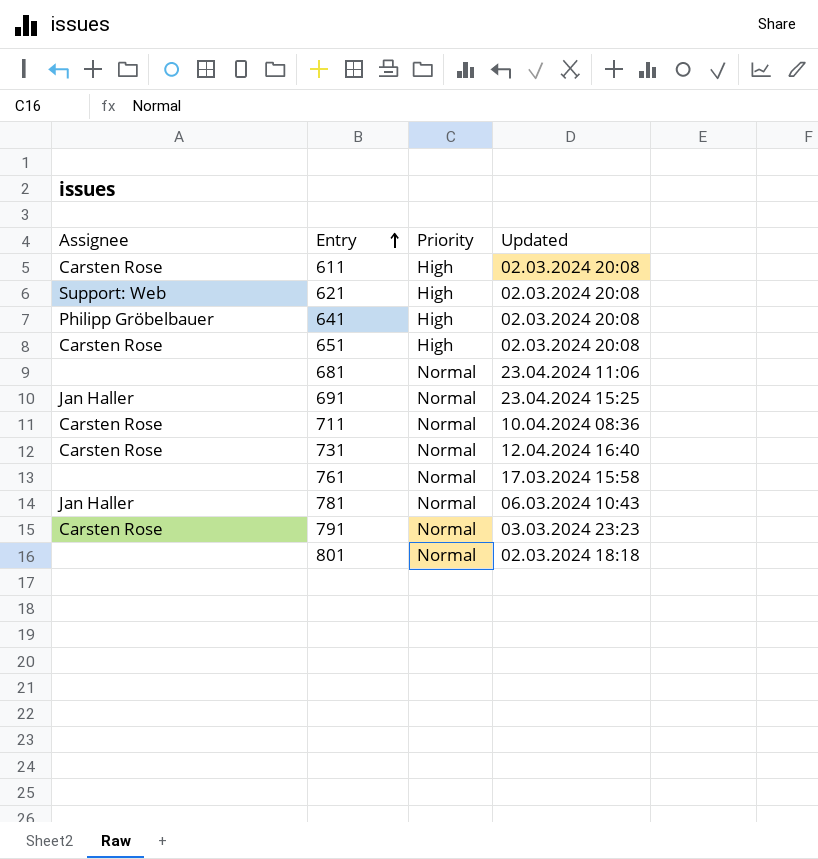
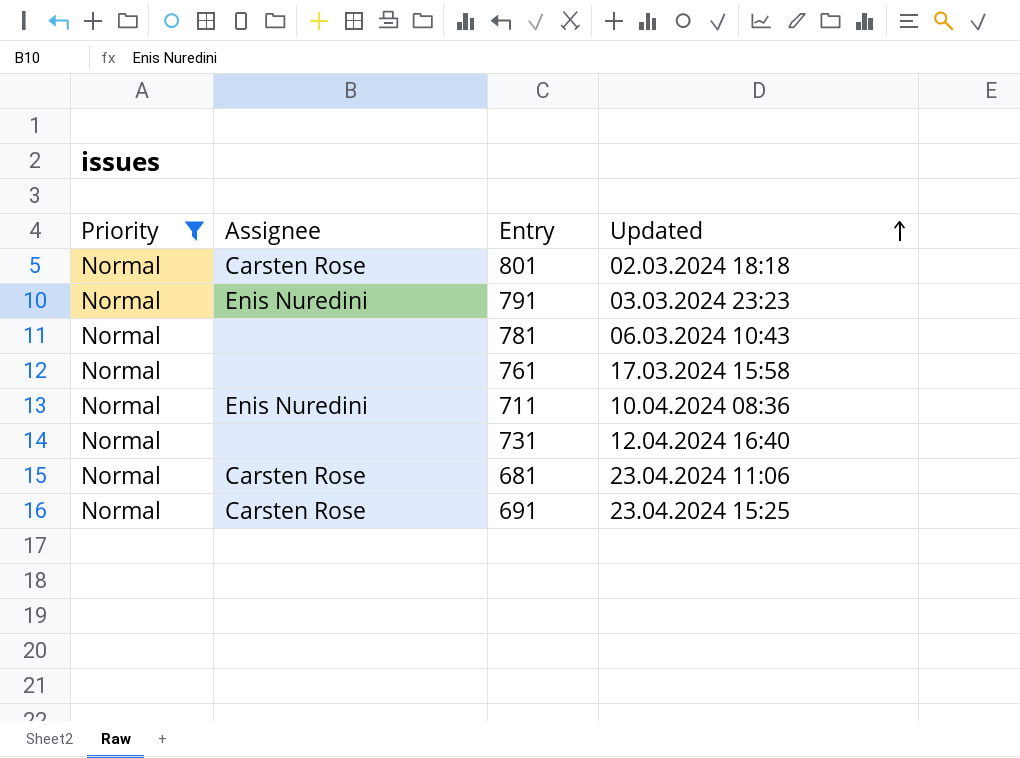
filter: none -> Priority = Normal
row order: Entry ascending -> Updated ascending
column Priority | position: 3 -> 1
801 | Assignee: none -> Carsten Rose
791 | Assignee: Carsten Rose -> Enis Nuredini
781 | Assignee: Jan Haller -> none
711 | Assignee: Carsten Rose -> Enis Nuredini
731 | Assignee: Carsten Rose -> none
681 | Assignee: none -> Carsten Rose
691 | Assignee: Jan Haller -> Carsten Rose

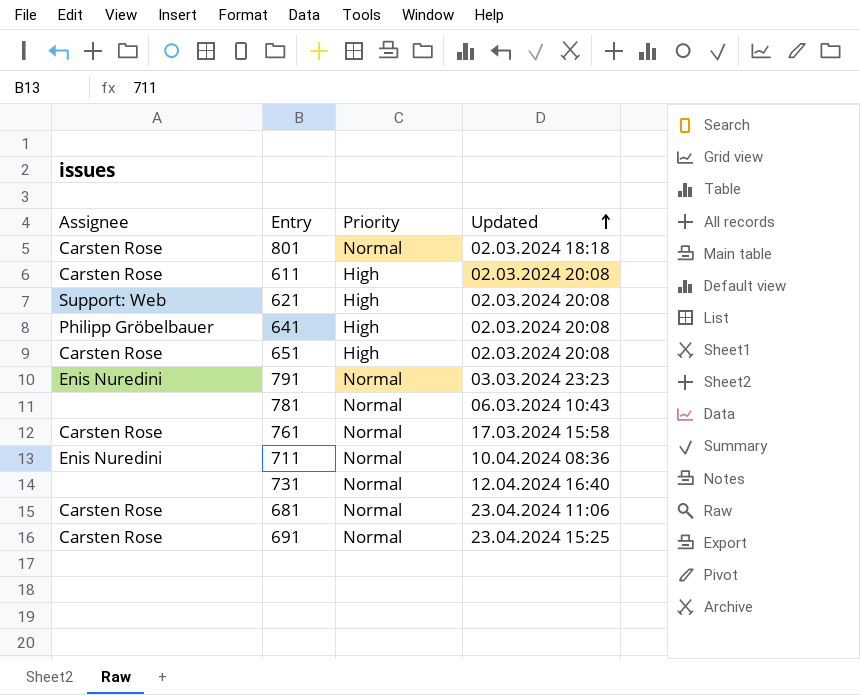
filter: Priority = Normal -> none
column Priority | position: 1 -> 3
761 | Assignee: none -> Carsten Rose

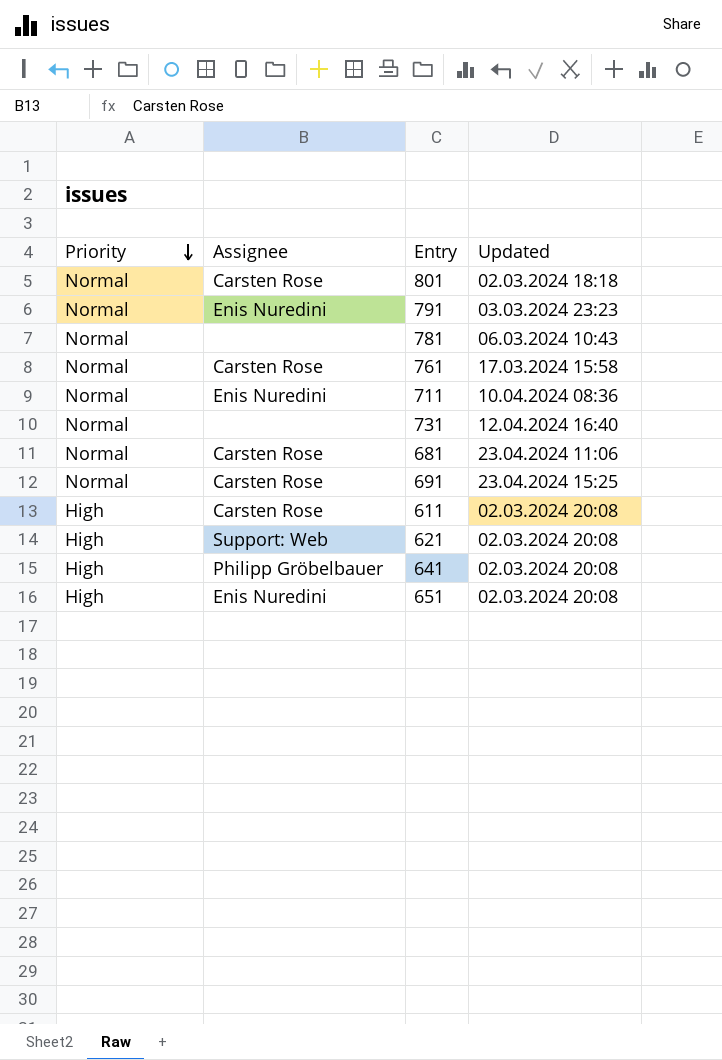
row order: Updated ascending -> Priority descending
column Priority | position: 3 -> 1
651 | Assignee: Carsten Rose -> Enis Nuredini

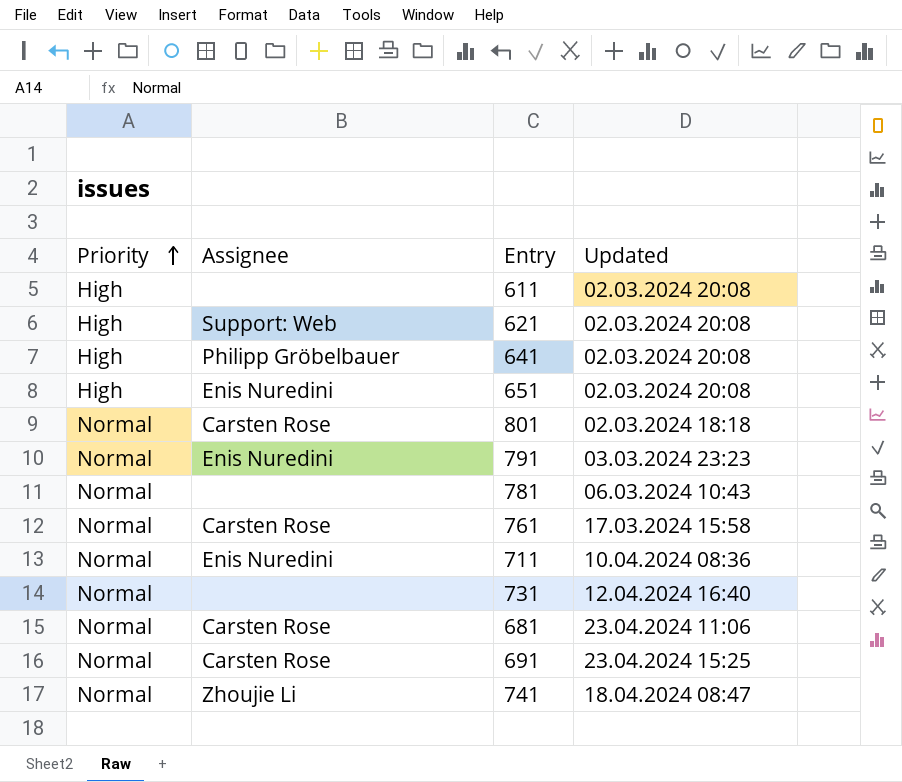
row order: Priority descending -> Priority ascending
611 | Assignee: Carsten Rose -> none
row 741: none -> Normal | Zhoujie Li | 18.04.2024 08:47

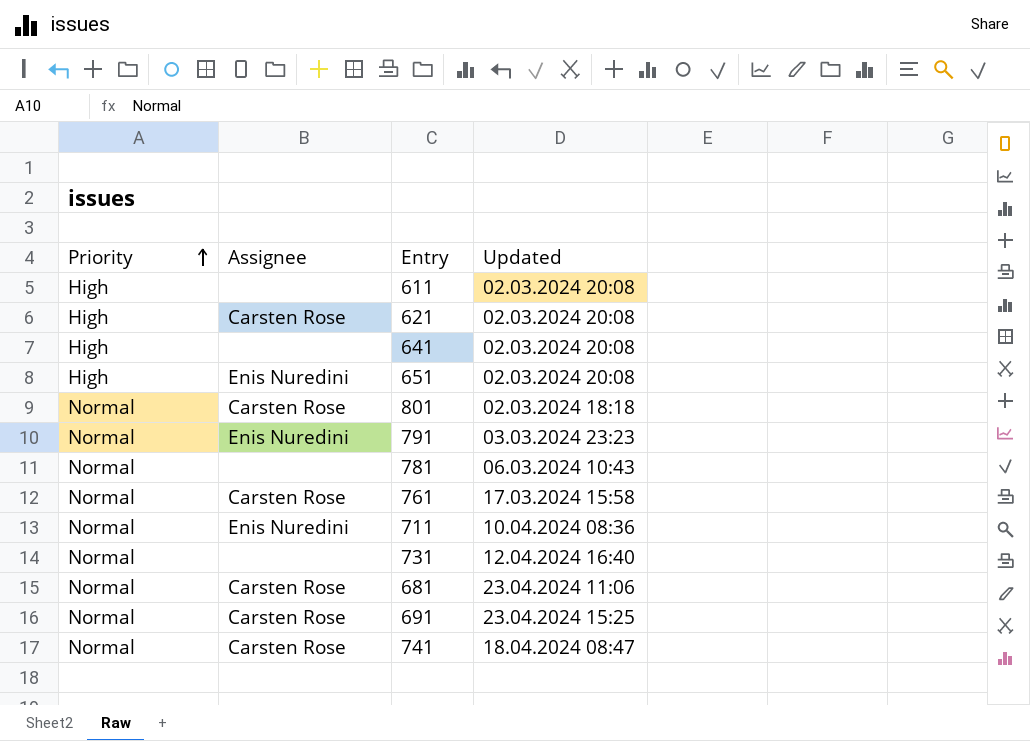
621 | Assignee: Support: Web -> Carsten Rose
641 | Assignee: Philipp Gröbelbauer -> none
741 | Assignee: Zhoujie Li -> Carsten Rose

